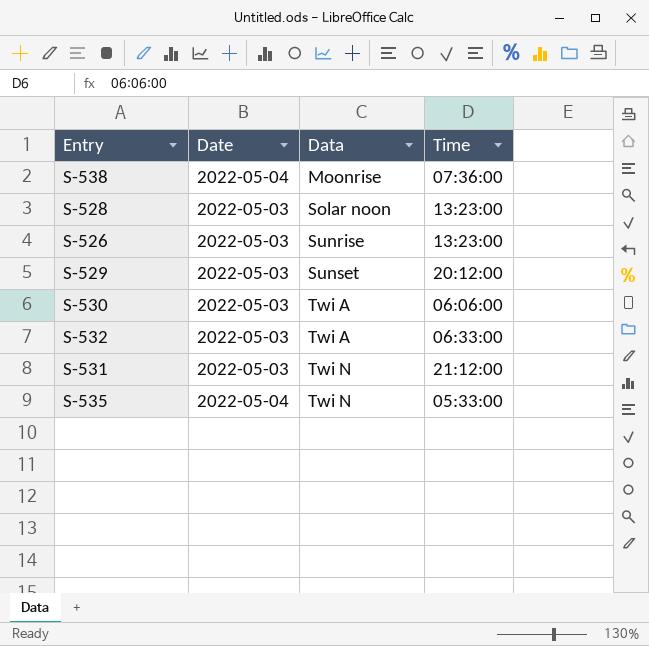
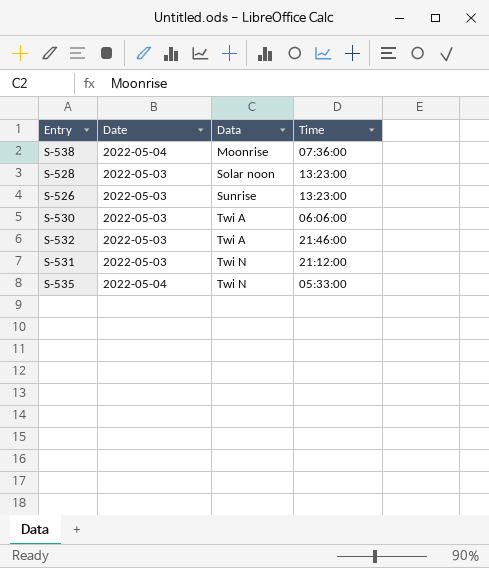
row S-529: 2022-05-03 | Sunset | 20:12:00 -> none
S-532 | Time: 06:33:00 -> 21:46:00

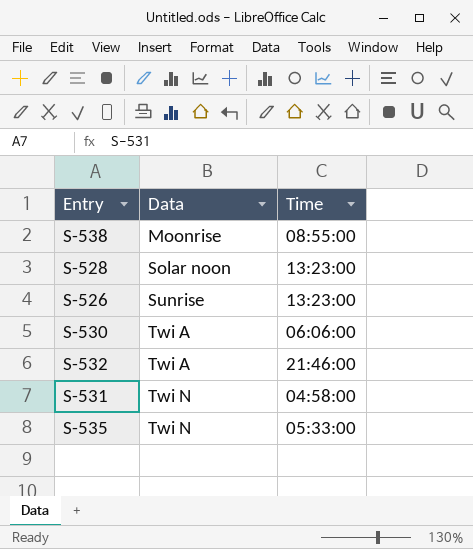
column Date | position: 2 -> none
S-538 | Time: 07:36:00 -> 08:55:00
S-531 | Time: 21:12:00 -> 04:58:00

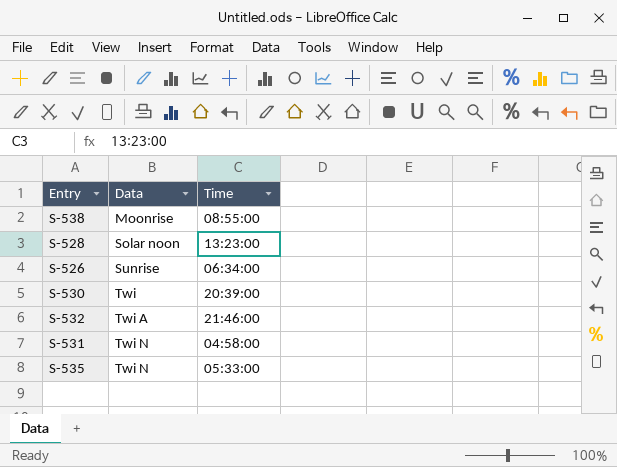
S-526 | Time: 13:23:00 -> 06:34:00
S-530 | Data: Twi A -> Twi
S-530 | Time: 06:06:00 -> 20:39:00

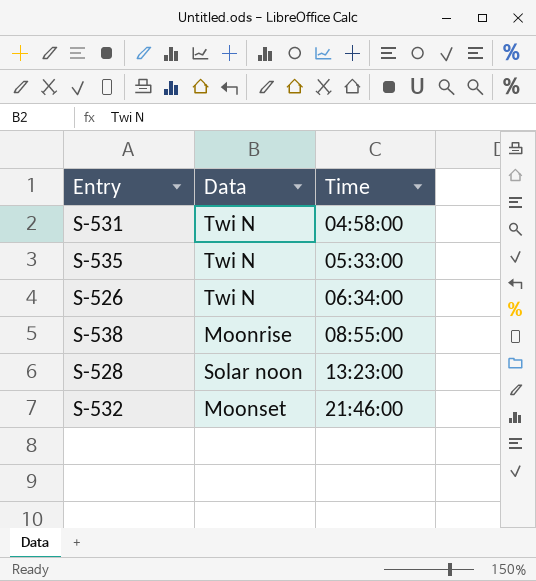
row order: Data ascending -> Time ascending
row S-530: Twi | 20:39:00 -> none
S-526 | Data: Sunrise -> Twi N
S-532 | Data: Twi A -> Moonset

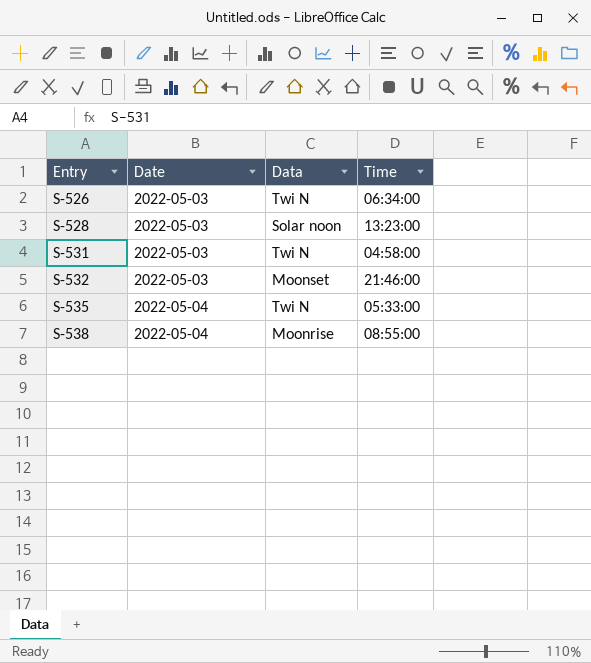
row order: Time ascending -> Entry ascending
column Date | position: none -> 2

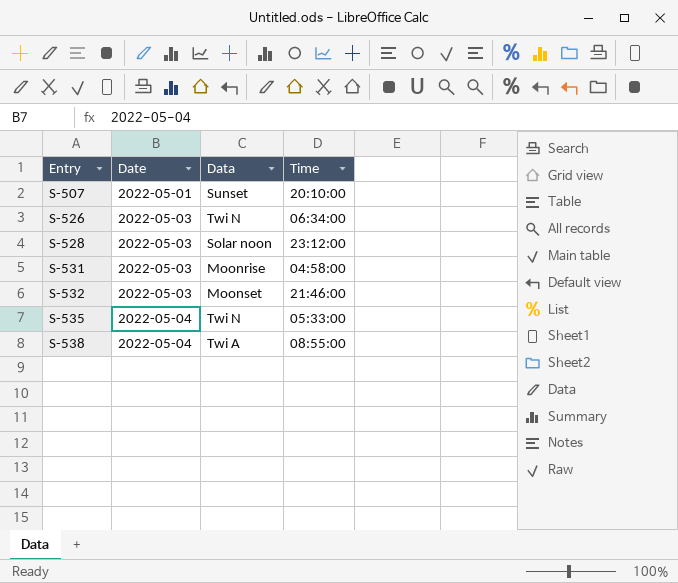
row S-507: none -> 2022-05-01 | Sunset | 20:10:00
S-528 | Time: 13:23:00 -> 23:12:00
S-531 | Data: Twi N -> Moonrise
S-538 | Data: Moonrise -> Twi A

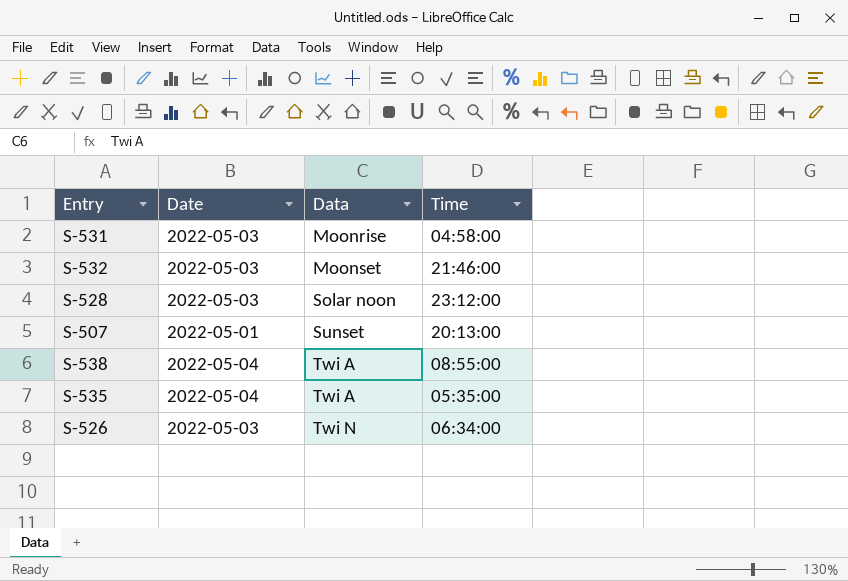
row order: Entry ascending -> Data ascending
S-507 | Time: 20:10:00 -> 20:13:00
S-535 | Data: Twi N -> Twi A
S-535 | Time: 05:33:00 -> 05:35:00

